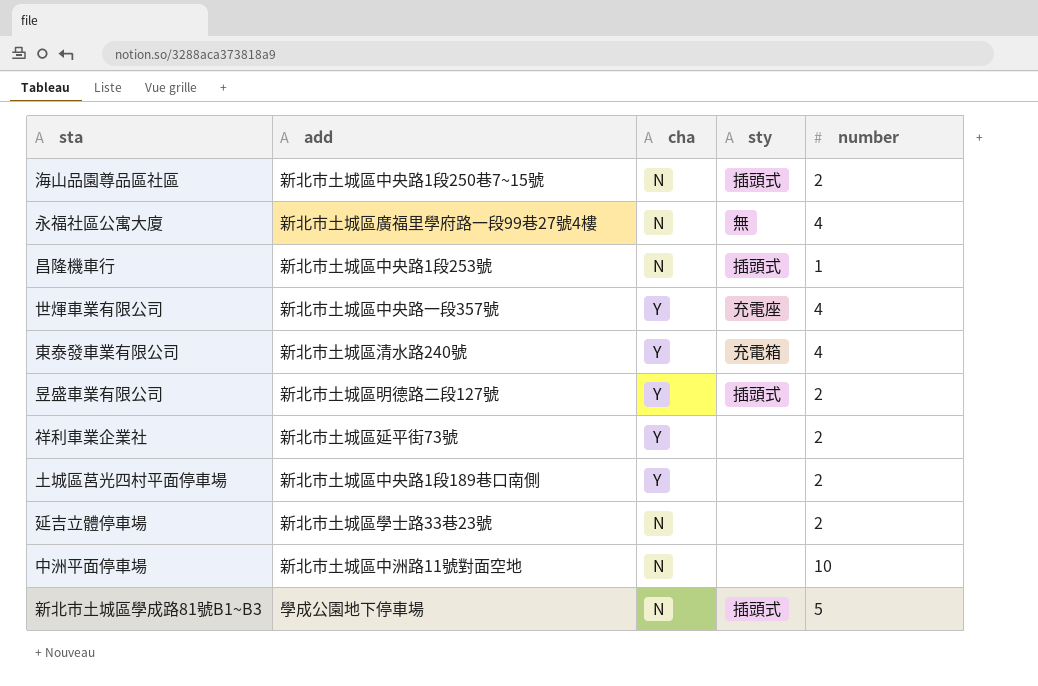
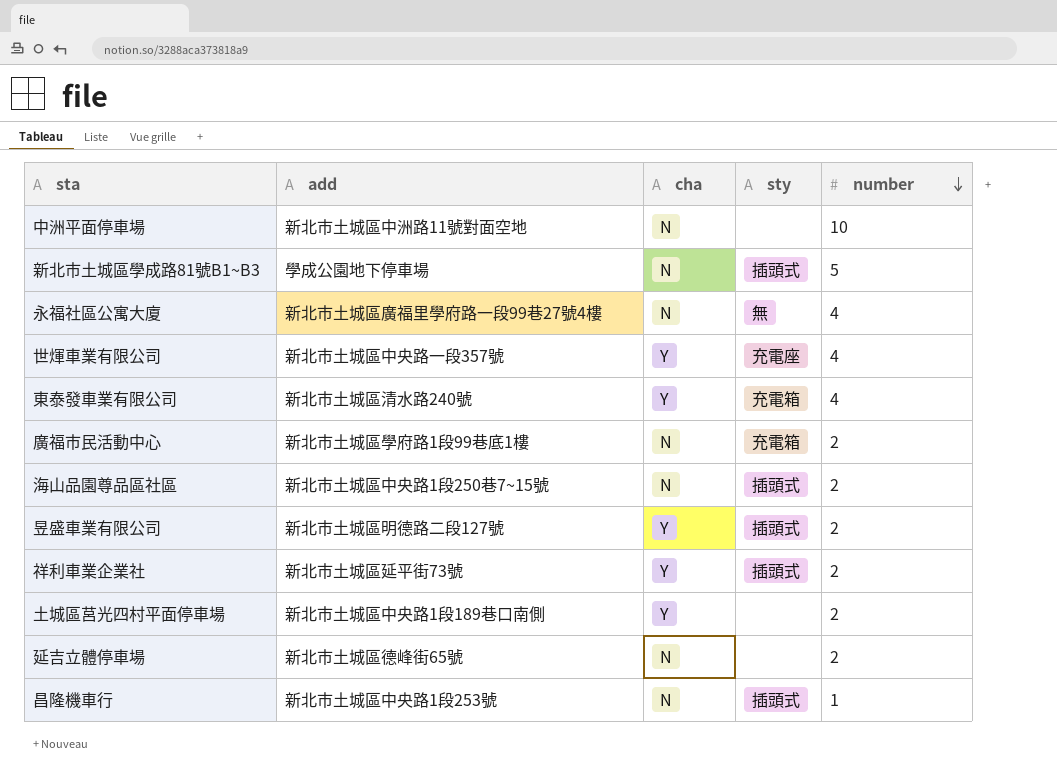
row order: none -> number descending
row 廣福市民活動中心: none -> 新北市土城區學府路1段99巷底1樓 | N | 充電箱 | 2
祥利車業企業社 | sty: none -> 插頭式
延吉立體停車場 | add: 新北市土城區學士路33巷23號 -> 新北市土城區德峰街65號

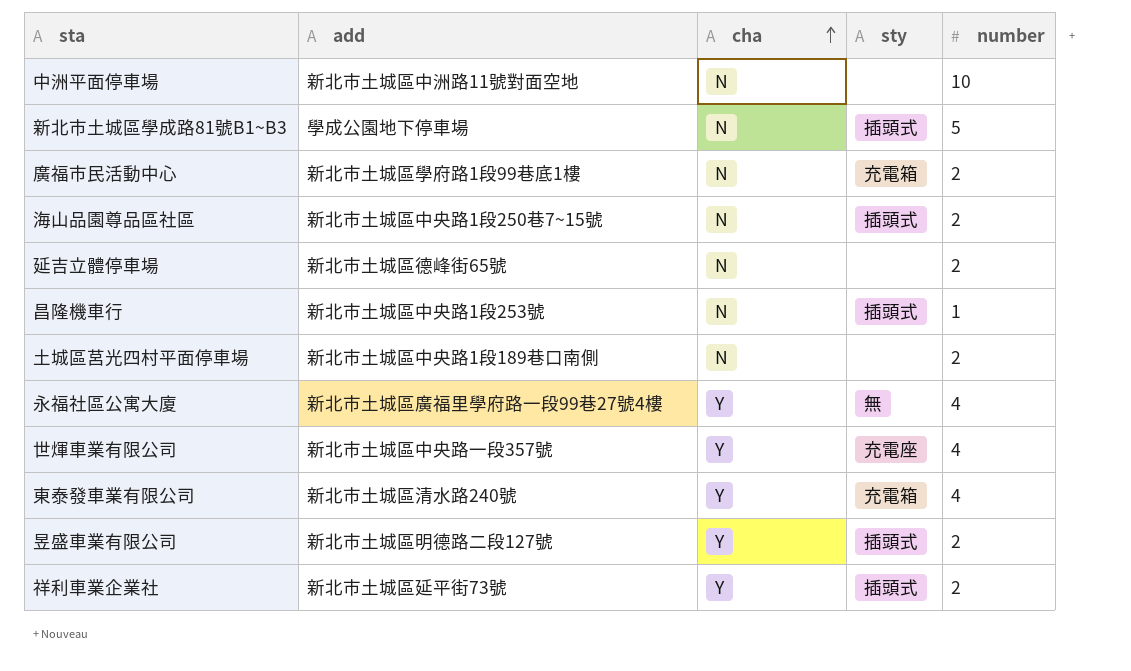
row order: number descending -> cha ascending
土城區莒光四村平面停車場 | cha: Y -> N
永福社區公寓大廈 | cha: N -> Y

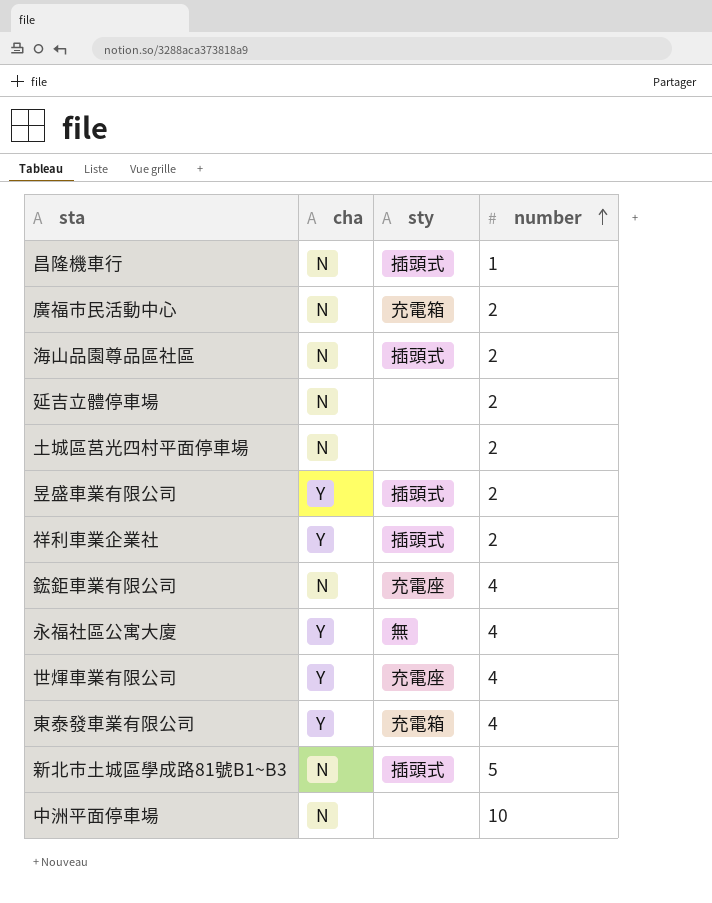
row order: cha ascending -> number ascending
column add | position: 2 -> none
row 鋐鉅車業有限公司: none -> N | 充電座 | 4

